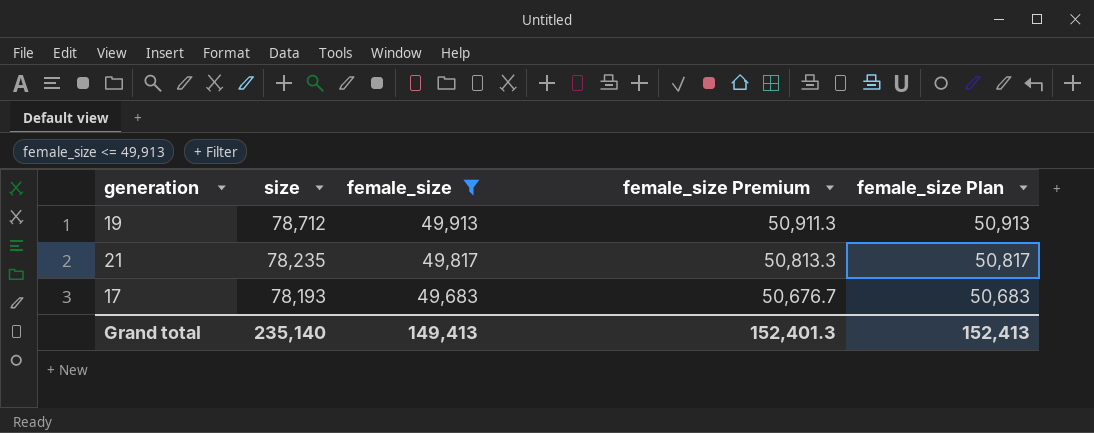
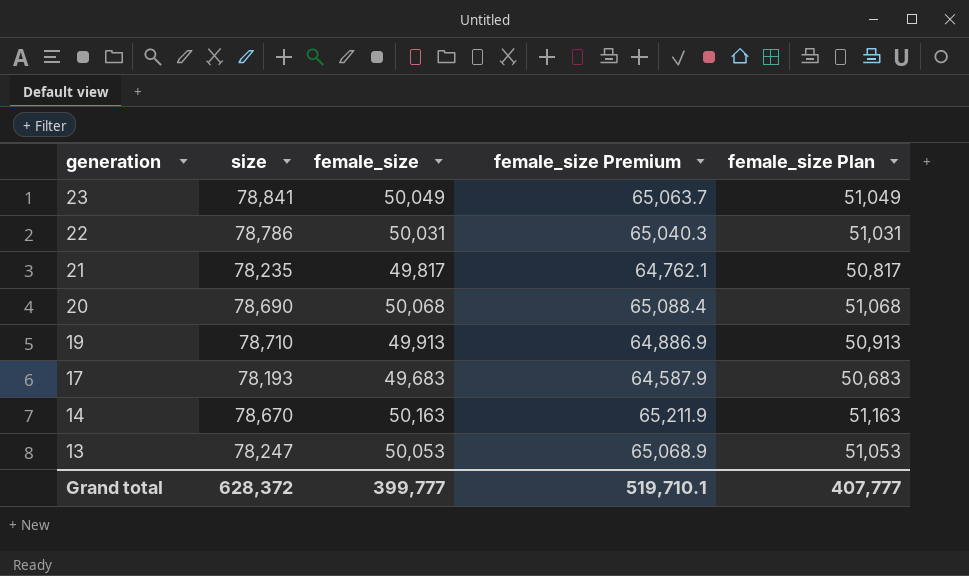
filter: female_size <= 49,913 -> none
row order: size descending -> generation descending
column female_size Premium | formula: [female_size] * 1.02 -> [female_size] * 1.3
19 | size: 78,712 -> 78,710
Grand total | size: 235,140 -> 628,372
Grand total | female_size: 149,413 -> 399,777
Grand total | female_size Premium: 152,401.3 -> 519,710.1
Grand total | female_size Plan: 152,413 -> 407,777

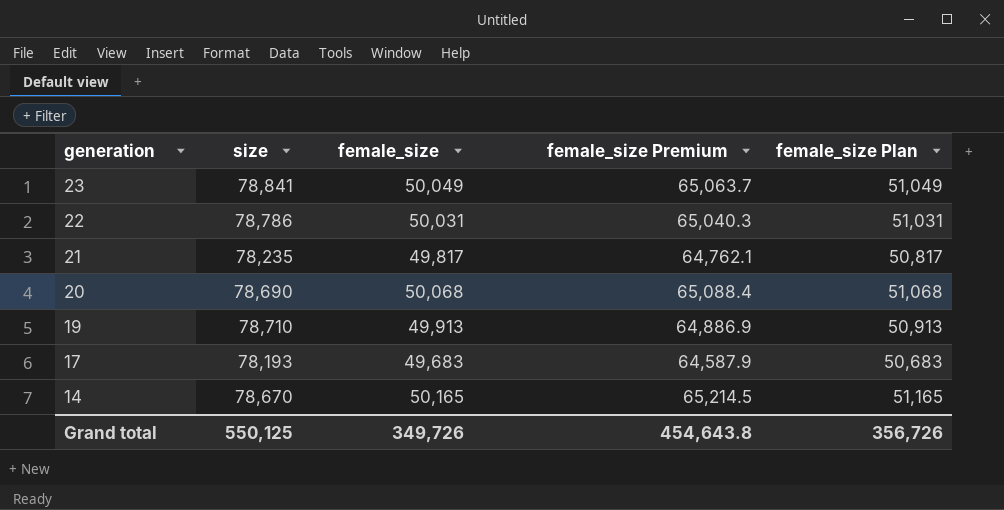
row 13: 78,247 | 50,053 | 65,068.9 | 51,053 -> none
14 | female_size: 50,163 -> 50,165
14 | female_size Premium: 65,211.9 -> 65,214.5
14 | female_size Plan: 51,163 -> 51,165
Grand total | size: 628,372 -> 550,125
Grand total | female_size: 399,777 -> 349,726
Grand total | female_size Premium: 519,710.1 -> 454,643.8
Grand total | female_size Plan: 407,777 -> 356,726

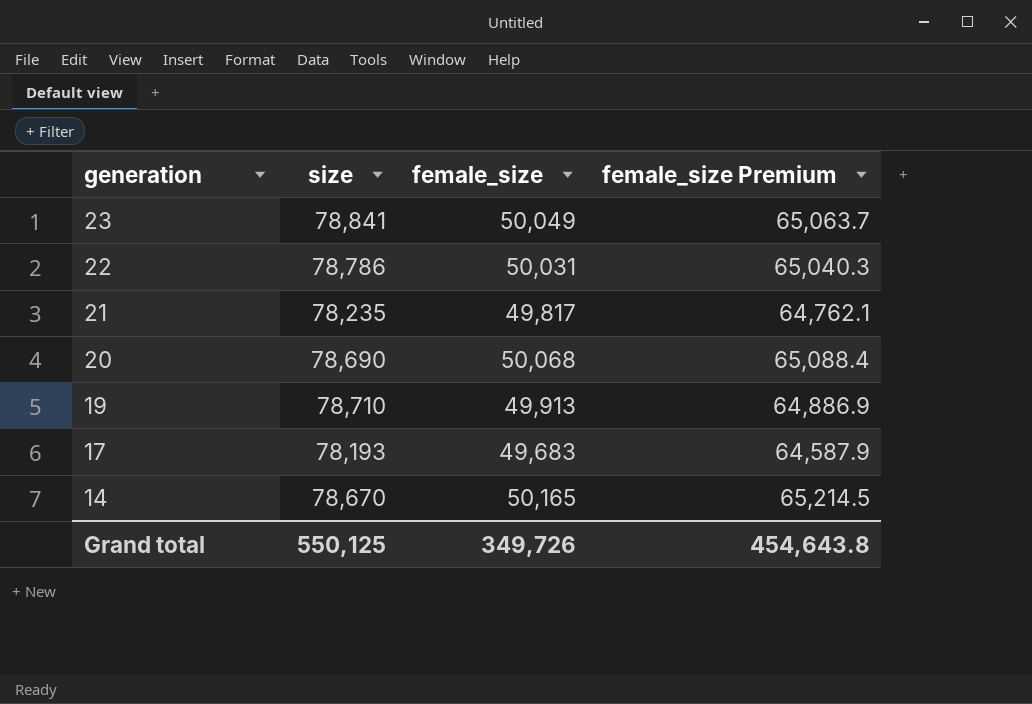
column female_size Plan | formula: [female_size] + 1000 -> none

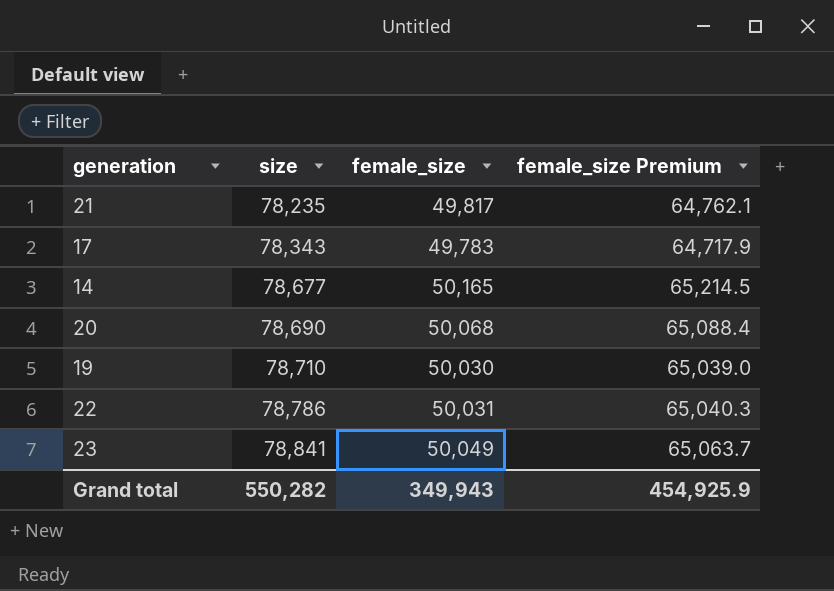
row order: generation descending -> size ascending
17 | size: 78,193 -> 78,343
17 | female_size: 49,683 -> 49,783
17 | female_size Premium: 64,587.9 -> 64,717.9
14 | size: 78,670 -> 78,677
19 | female_size: 49,913 -> 50,030
19 | female_size Premium: 64,886.9 -> 65,039.0
Grand total | size: 550,125 -> 550,282
Grand total | female_size: 349,726 -> 349,943
Grand total | female_size Premium: 454,643.8 -> 454,925.9

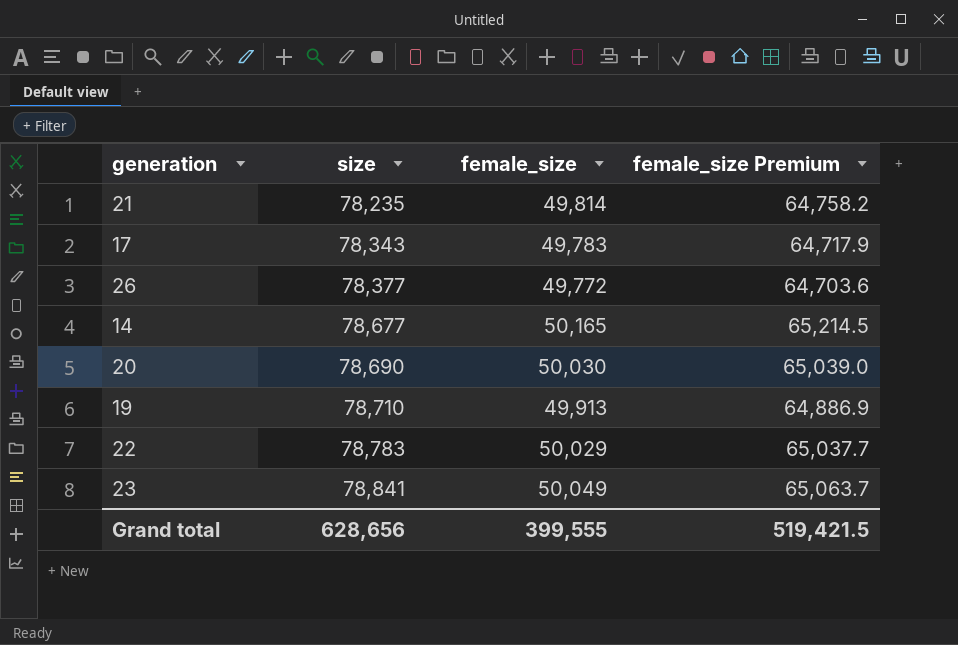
21 | female_size: 49,817 -> 49,814
21 | female_size Premium: 64,762.1 -> 64,758.2
row 26: none -> 78,377 | 49,772 | 64,703.6
20 | female_size: 50,068 -> 50,030
20 | female_size Premium: 65,088.4 -> 65,039.0
19 | female_size: 50,030 -> 49,913
19 | female_size Premium: 65,039.0 -> 64,886.9
22 | size: 78,786 -> 78,783
22 | female_size: 50,031 -> 50,029
22 | female_size Premium: 65,040.3 -> 65,037.7
Grand total | size: 550,282 -> 628,656
Grand total | female_size: 349,943 -> 399,555
Grand total | female_size Premium: 454,925.9 -> 519,421.5

